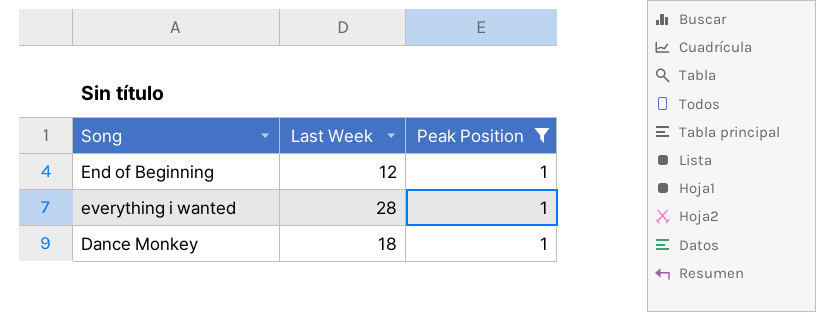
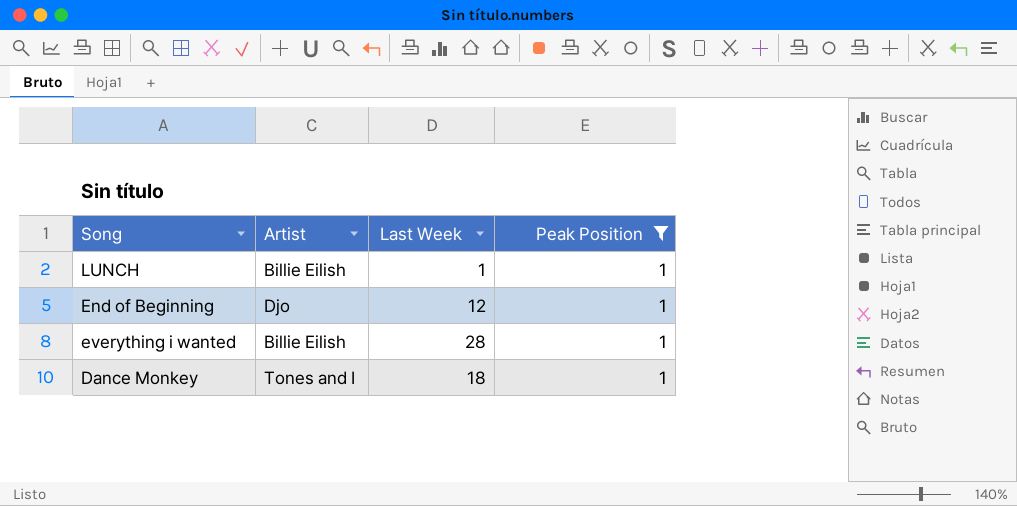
column Artist | position: none -> 2
row LUNCH: none -> Billie Eilish | 1 | 1

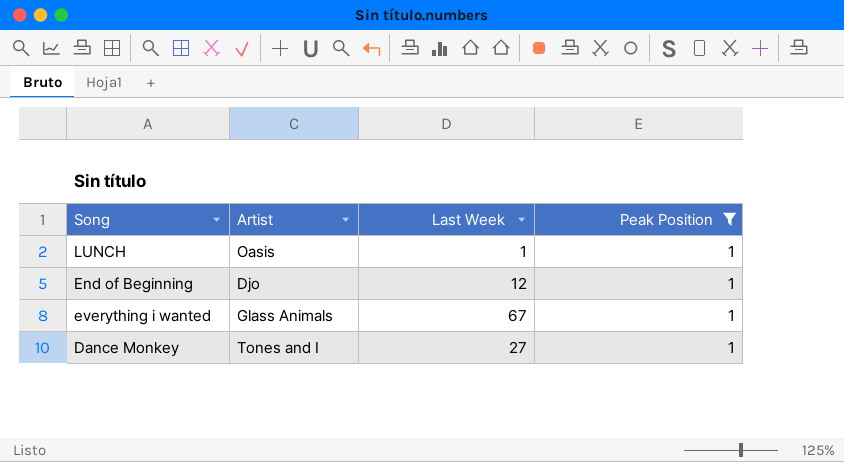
LUNCH | Artist: Billie Eilish -> Oasis
everything i wanted | Artist: Billie Eilish -> Glass Animals
everything i wanted | Last Week: 28 -> 67
Dance Monkey | Last Week: 18 -> 27

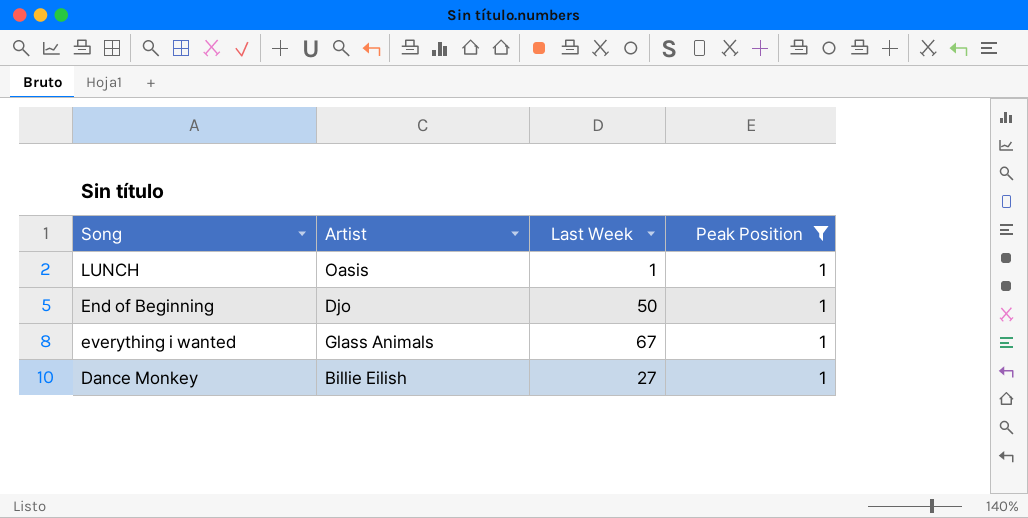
End of Beginning | Last Week: 12 -> 50
Dance Monkey | Artist: Tones and I -> Billie Eilish

